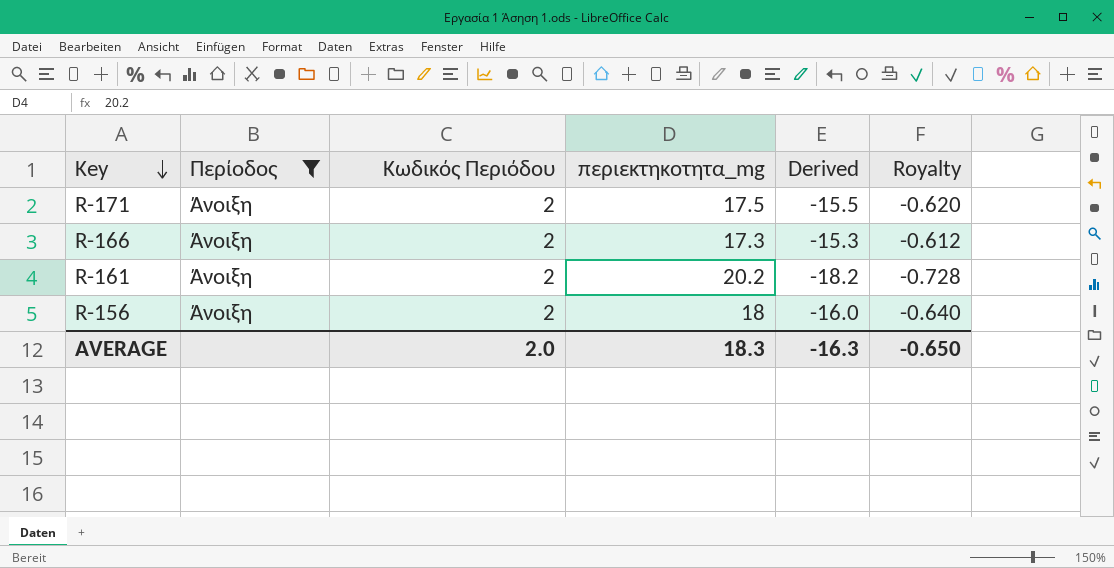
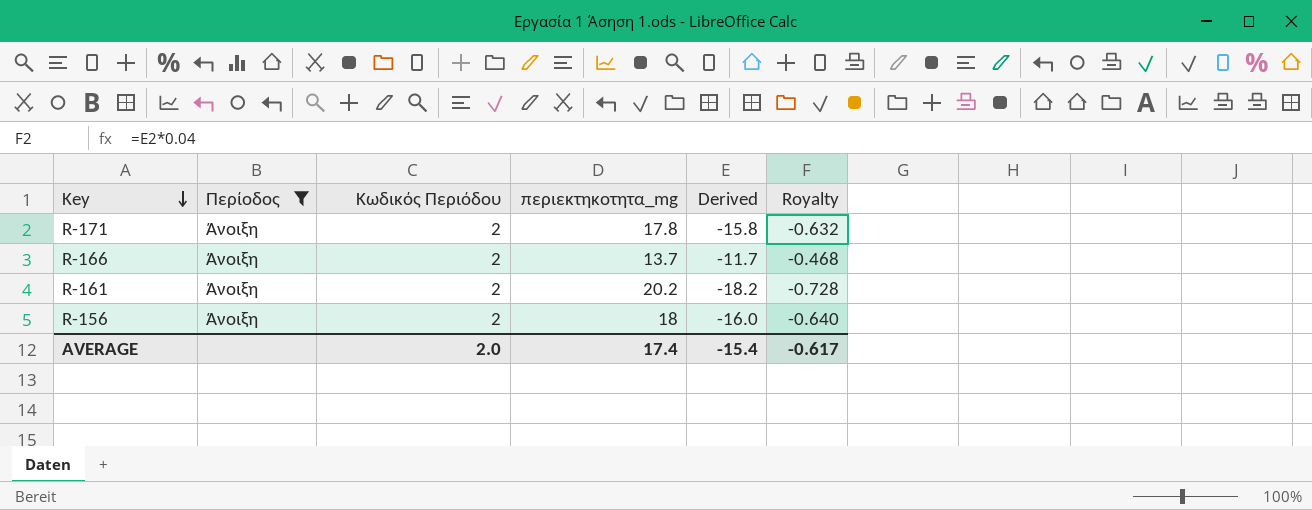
R-171 | περιεκτηκοτητα_mg: 17.5 -> 17.8
R-171 | Derived: -15.5 -> -15.8
R-171 | Royalty: -0.620 -> -0.632
R-166 | περιεκτηκοτητα_mg: 17.3 -> 13.7
R-166 | Derived: -15.3 -> -11.7
R-166 | Royalty: -0.612 -> -0.468
AVERAGE | περιεκτηκοτητα_mg: 18.3 -> 17.4
AVERAGE | Derived: -16.3 -> -15.4
AVERAGE | Royalty: -0.650 -> -0.617

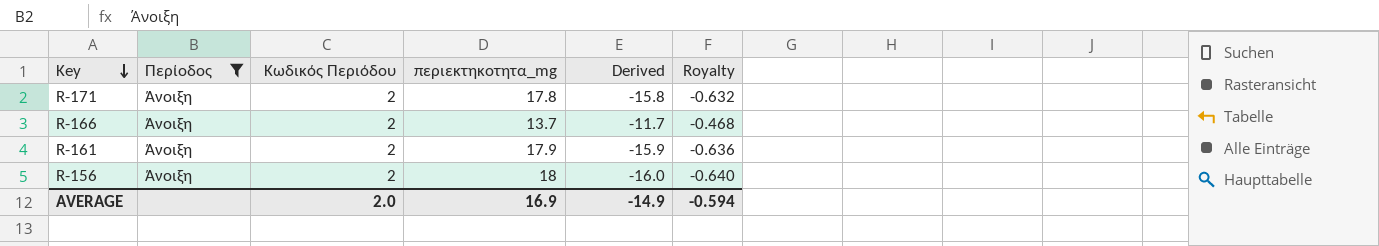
R-161 | περιεκτηκοτητα_mg: 20.2 -> 17.9
R-161 | Derived: -18.2 -> -15.9
R-161 | Royalty: -0.728 -> -0.636
AVERAGE | περιεκτηκοτητα_mg: 17.4 -> 16.9
AVERAGE | Derived: -15.4 -> -14.9
AVERAGE | Royalty: -0.617 -> -0.594

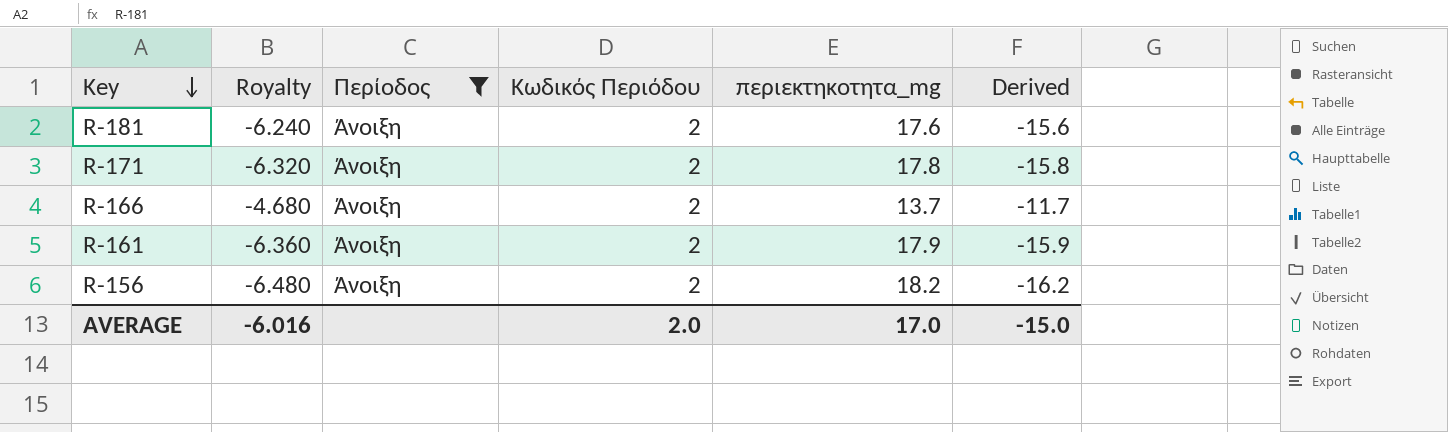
column Royalty | formula: [Derived] * 0.04 -> [Derived] * 0.4
column Royalty | position: 6 -> 2
row R-181: none -> -6.240 | Άνοιξη | 2 | 17.6 | -15.6
R-156 | περιεκτηκοτητα_mg: 18 -> 18.2
R-156 | Derived: -16.0 -> -16.2
AVERAGE | Royalty: -0.594 -> -6.016
AVERAGE | περιεκτηκοτητα_mg: 16.9 -> 17.0
AVERAGE | Derived: -14.9 -> -15.0

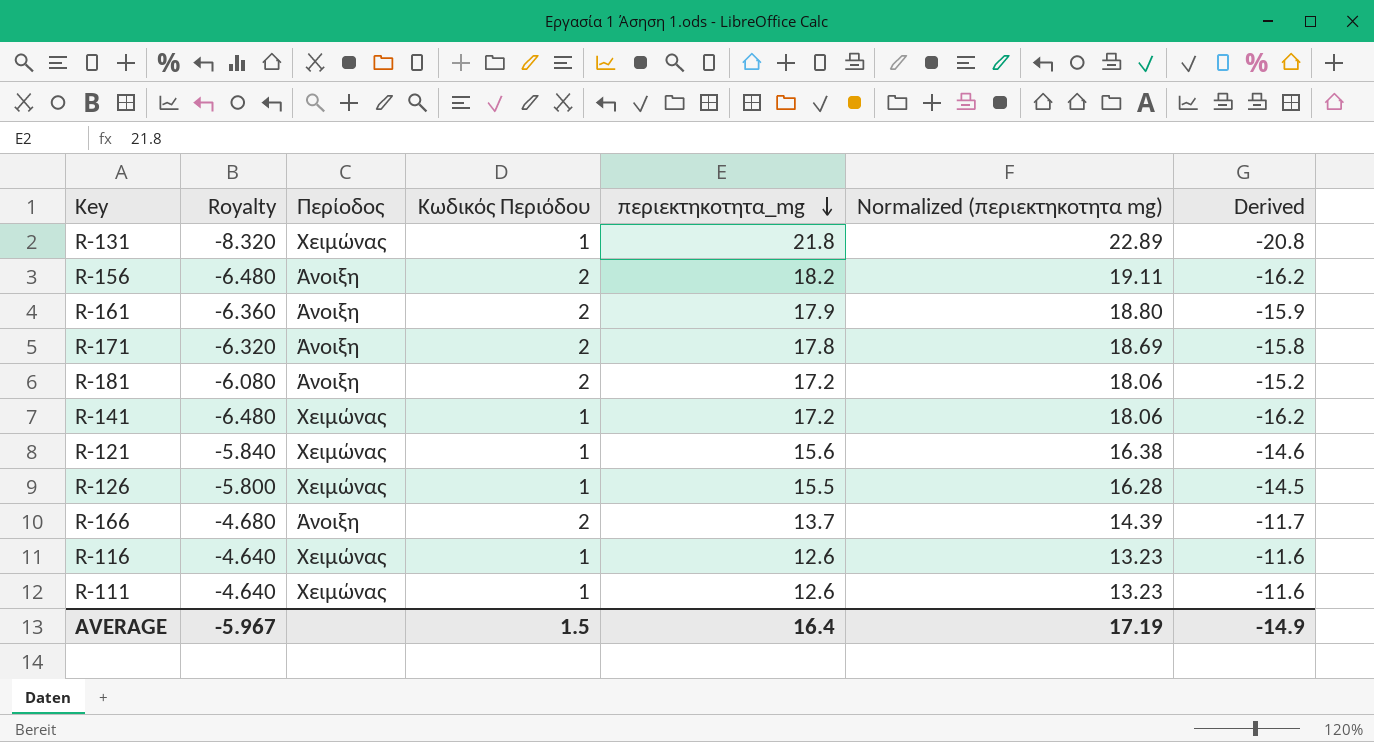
filter: Περίοδος = Άνοιξη -> none
row order: Key descending -> περιεκτηκοτητα_mg descending
column Normalized (περιεκτηκοτητα mg) | formula: none -> [περιεκτηκοτητα_mg] * 1.05
R-181 | Royalty: -6.240 -> -6.080
R-181 | περιεκτηκοτητα_mg: 17.6 -> 17.2
R-181 | Derived: -15.6 -> -15.2
AVERAGE | Royalty: -6.016 -> -5.967
AVERAGE | Κωδικός Περιόδου: 2.0 -> 1.5
AVERAGE | περιεκτηκοτητα_mg: 17.0 -> 16.4
AVERAGE | Derived: -15.0 -> -14.9

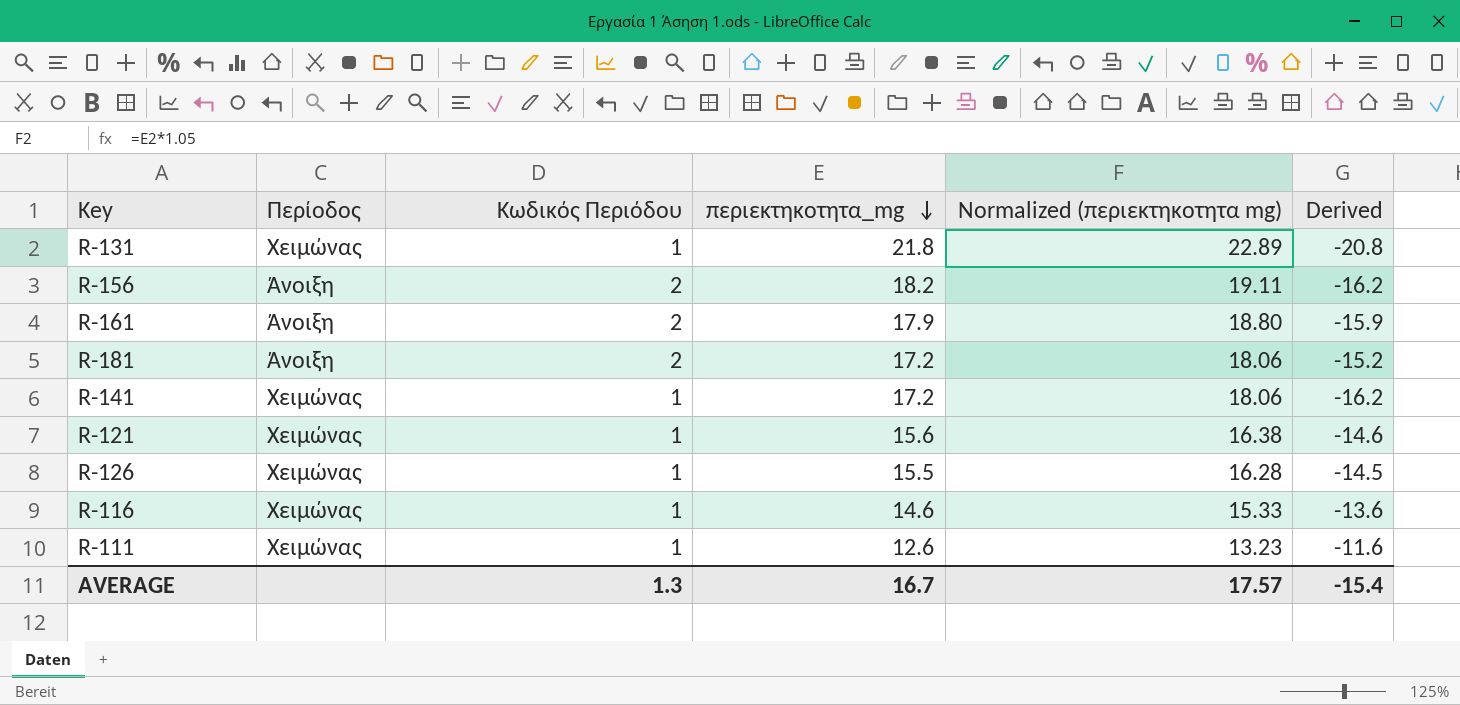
column Royalty | formula: [Derived] * 0.4 -> none
row R-171: -6.320 | Άνοιξη | 2 | 17.8 | 18.69 | -15.8 -> none
row R-166: -4.680 | Άνοιξη | 2 | 13.7 | 14.39 | -11.7 -> none
R-116 | περιεκτηκοτητα_mg: 12.6 -> 14.6
R-116 | Normalized (περιεκτηκοτητα mg): 13.23 -> 15.33
R-116 | Derived: -11.6 -> -13.6
AVERAGE | Κωδικός Περιόδου: 1.5 -> 1.3
AVERAGE | περιεκτηκοτητα_mg: 16.4 -> 16.7
AVERAGE | Normalized (περιεκτηκοτητα mg): 17.19 -> 17.57
AVERAGE | Derived: -14.9 -> -15.4

